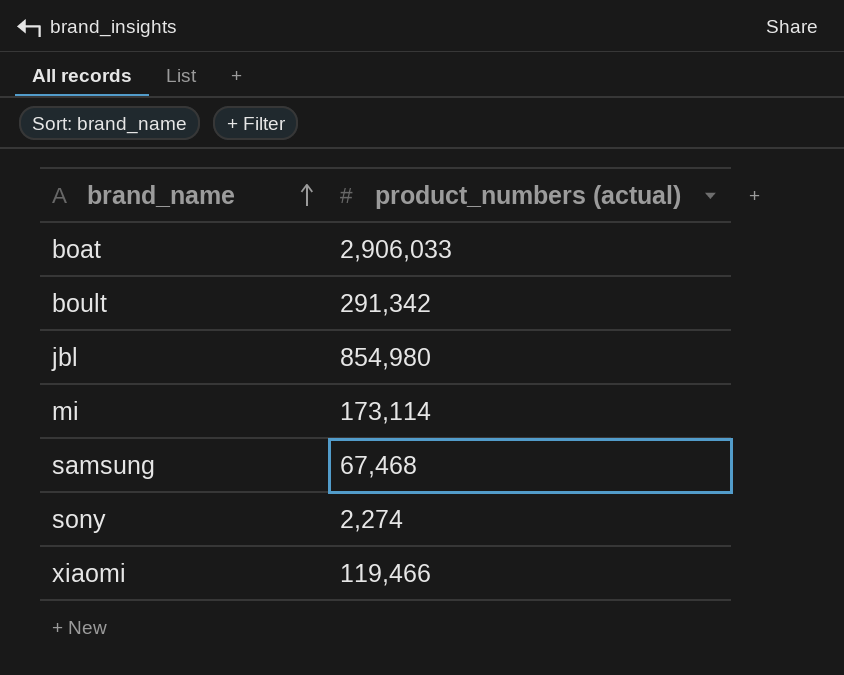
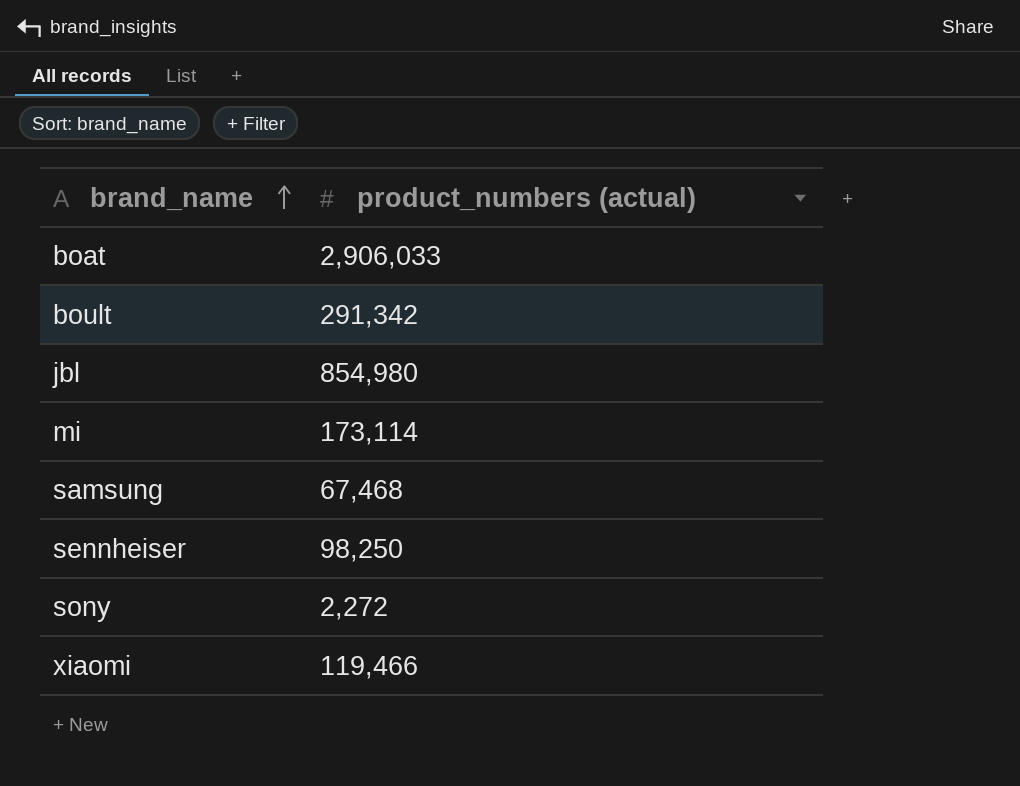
row sennheiser: none -> 98,250
sony | product_numbers (actual): 2,274 -> 2,272

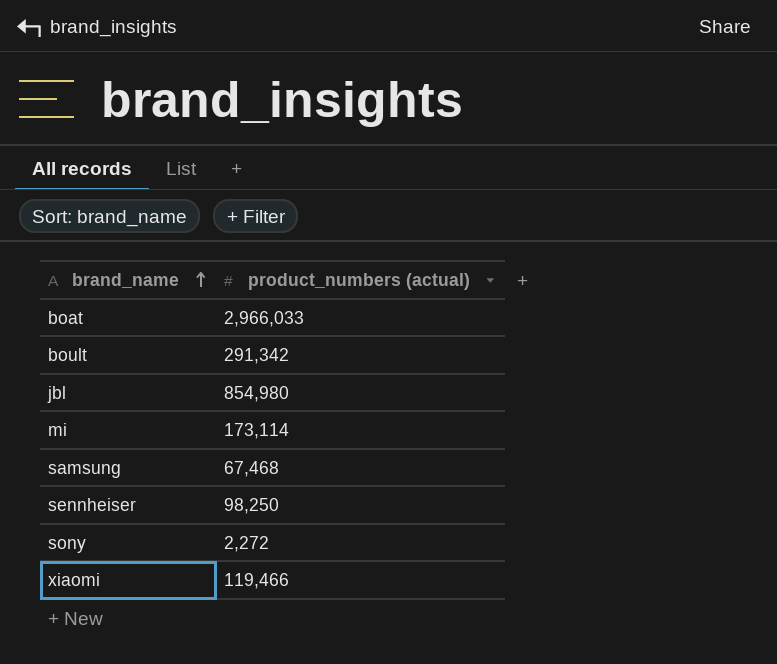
boat | product_numbers (actual): 2,906,033 -> 2,966,033

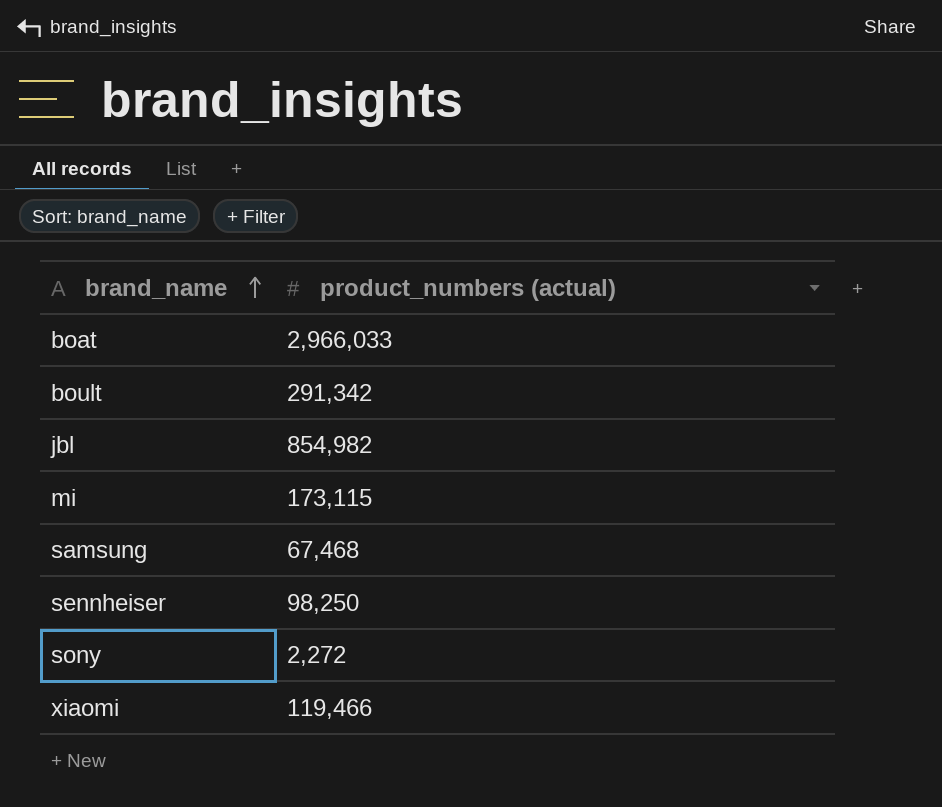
jbl | product_numbers (actual): 854,980 -> 854,982
mi | product_numbers (actual): 173,114 -> 173,115

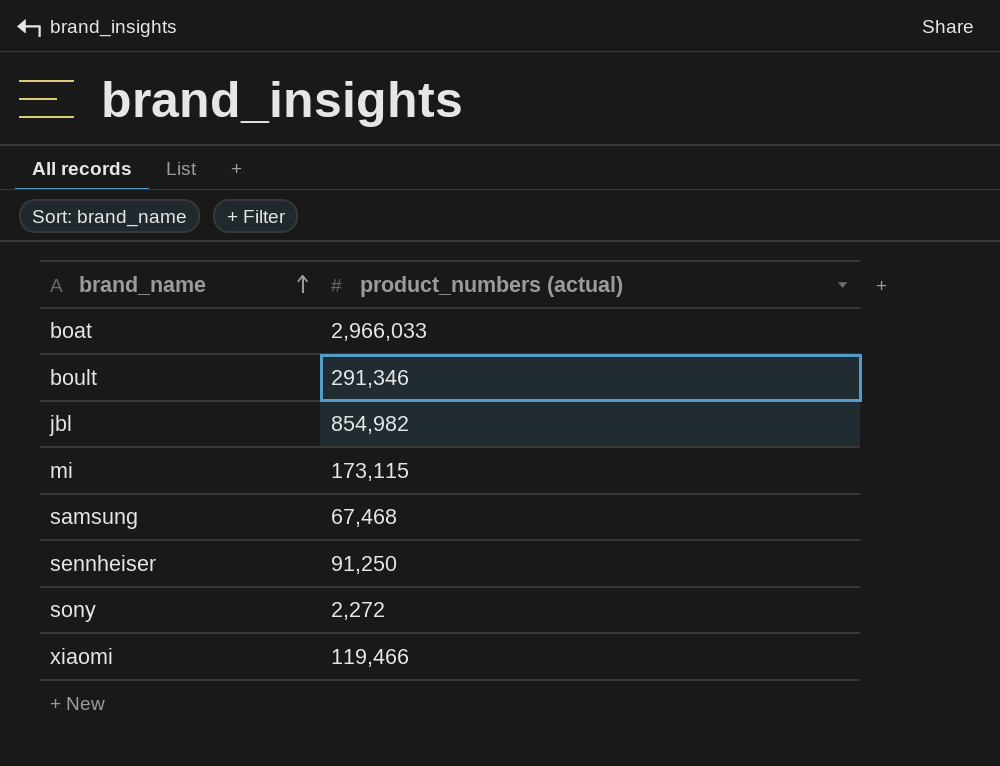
boult | product_numbers (actual): 291,342 -> 291,346
sennheiser | product_numbers (actual): 98,250 -> 91,250

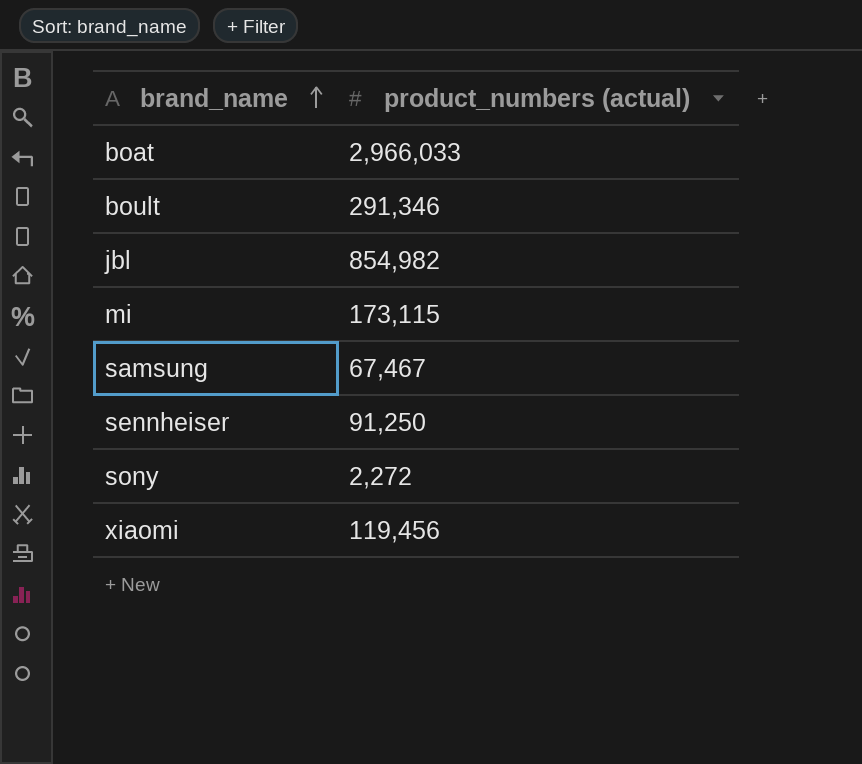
samsung | product_numbers (actual): 67,468 -> 67,467
xiaomi | product_numbers (actual): 119,466 -> 119,456

